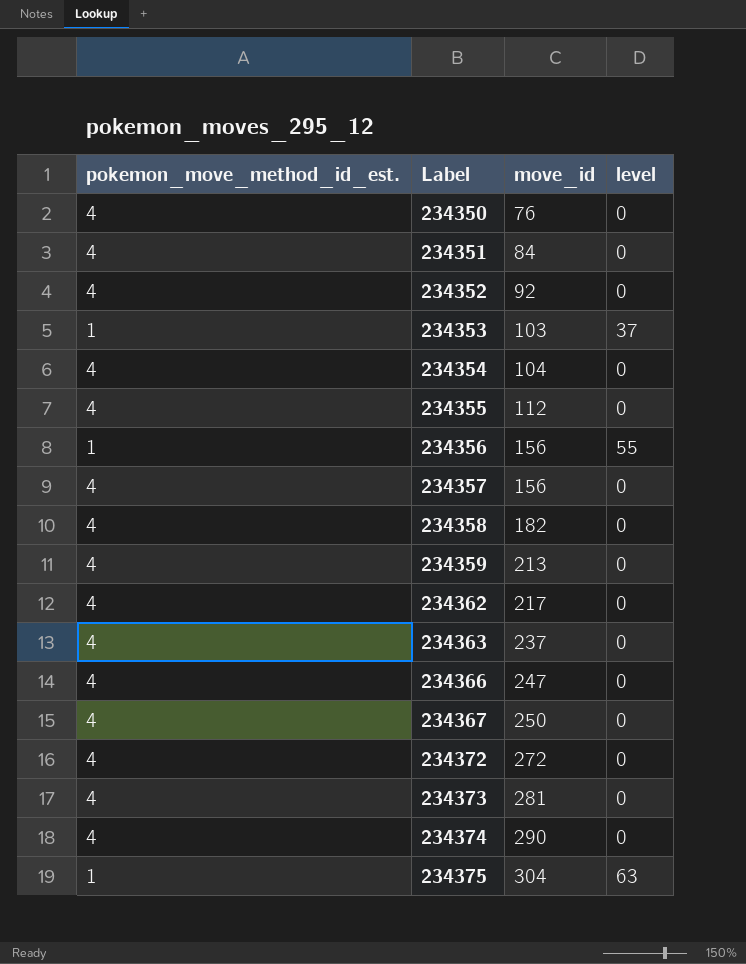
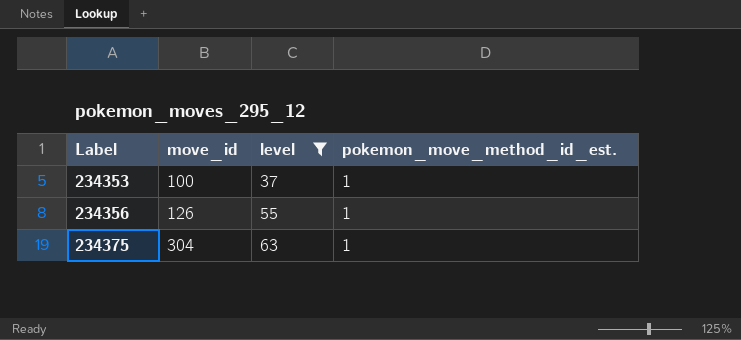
filter: none -> level != 0
column pokemon_move_method_id_est. | position: 1 -> 4
234353 | move_id: 103 -> 100
234356 | move_id: 156 -> 126

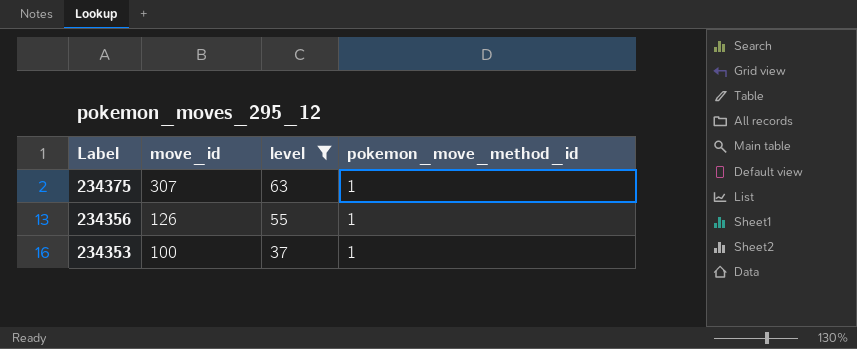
row order: Label ascending -> Label descending
column name: pokemon_move_method_id_est. -> pokemon_move_method_id
234375 | move_id: 304 -> 307

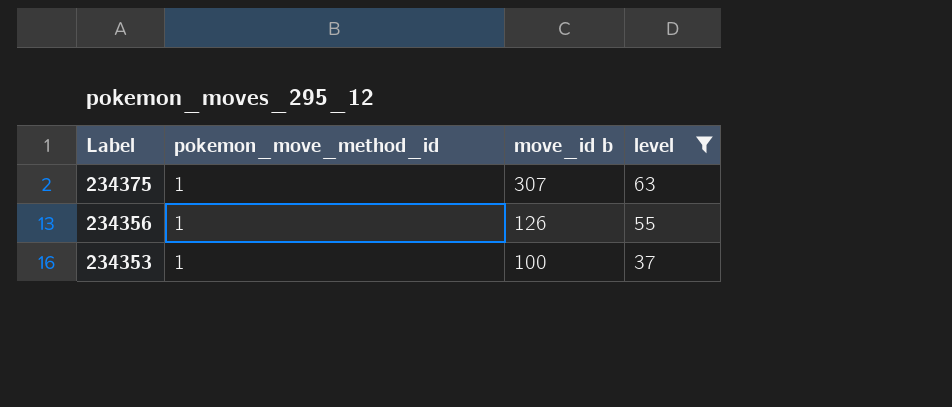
column pokemon_move_method_id | position: 4 -> 2
column name: move_id -> move_id b

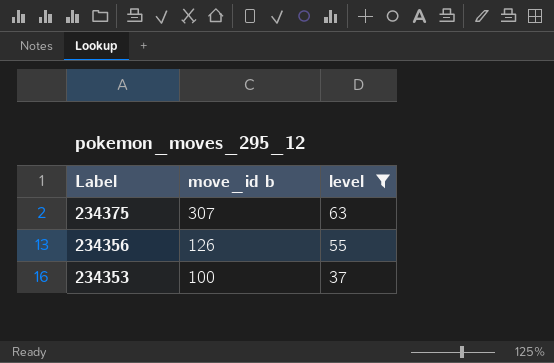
column pokemon_move_method_id | position: 2 -> none

